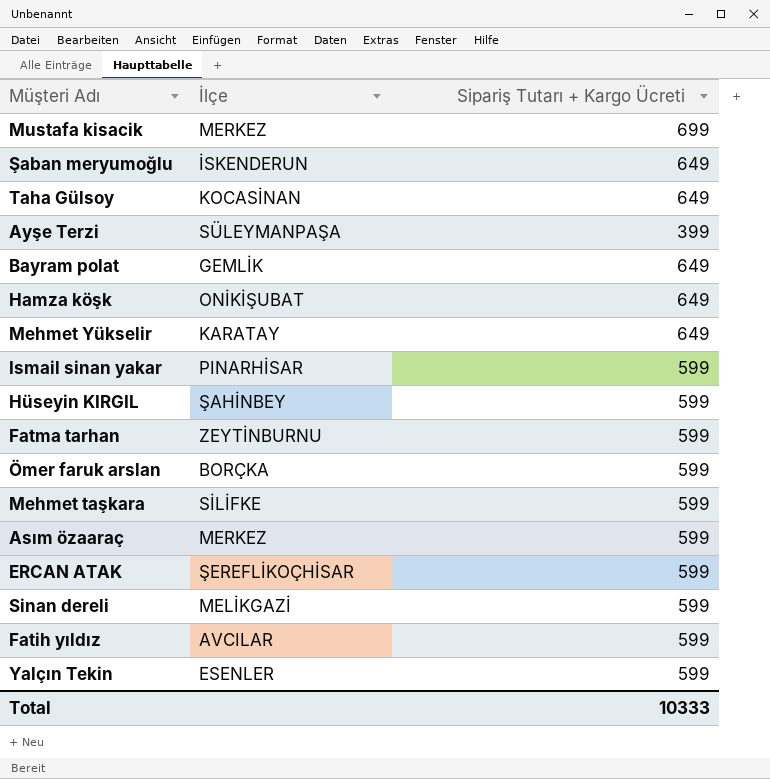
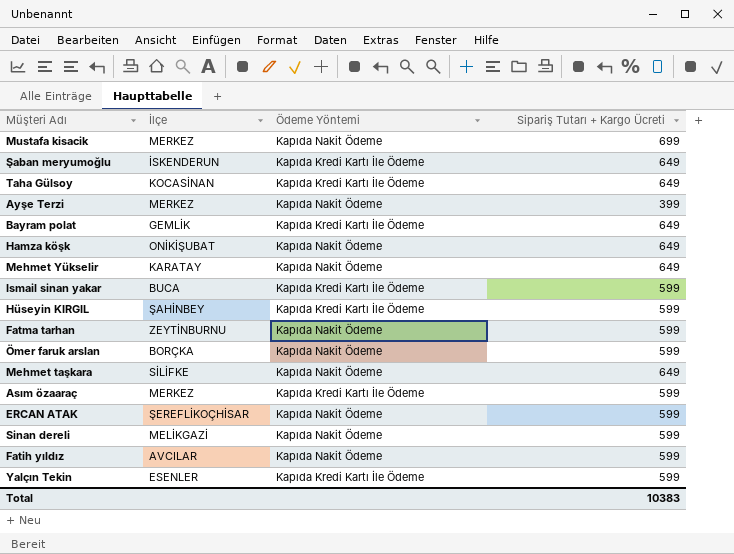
column Ödeme Yöntemi | position: none -> 3
Ayşe Terzi | İlçe: SÜLEYMANPAŞA -> MERKEZ
Ismail sinan yakar | İlçe: PINARHİSAR -> BUCA
Mehmet taşkara | Sipariş Tutarı + Kargo Ücreti: 599 -> 649
Total | Sipariş Tutarı + Kargo Ücreti: 10333 -> 10383

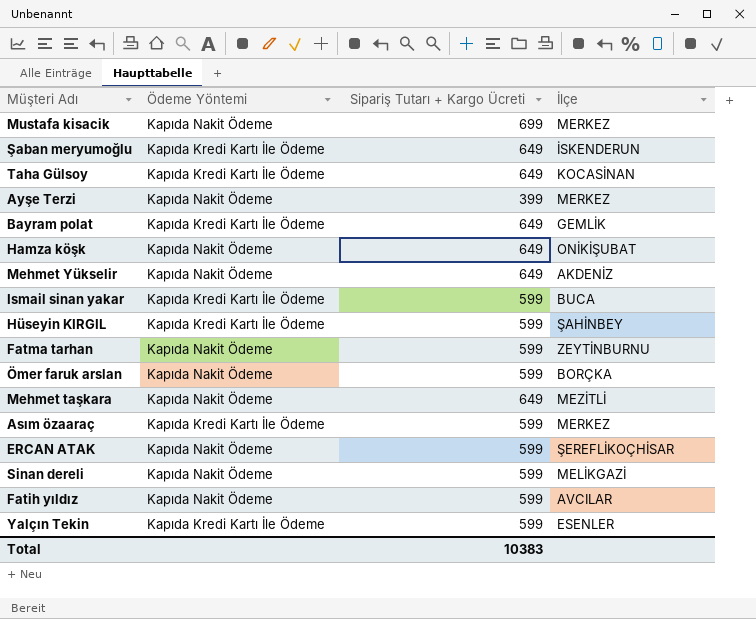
column İlçe | position: 2 -> 4
Mehmet Yükselir | İlçe: KARATAY -> AKDENİZ
Mehmet taşkara | İlçe: SİLİFKE -> MEZİTLİ

